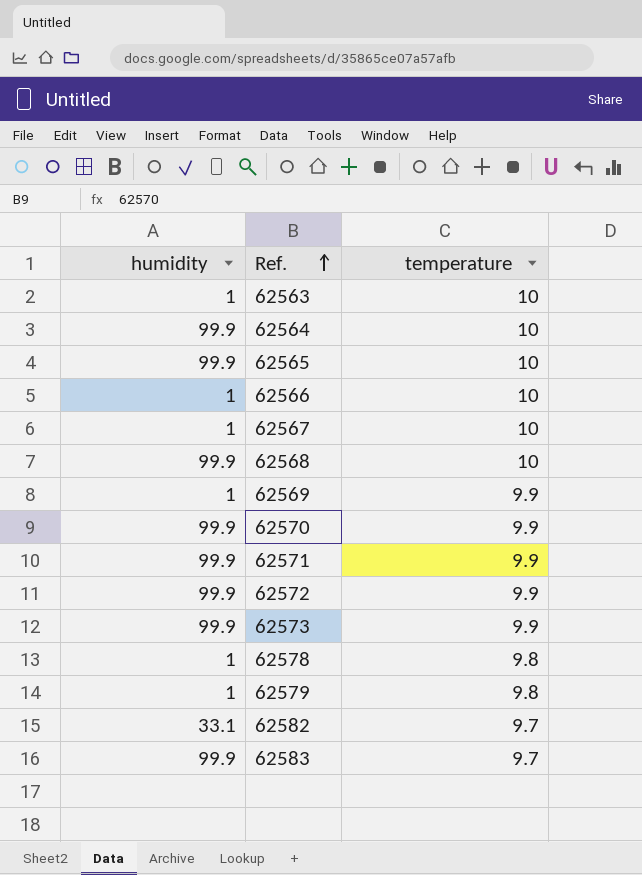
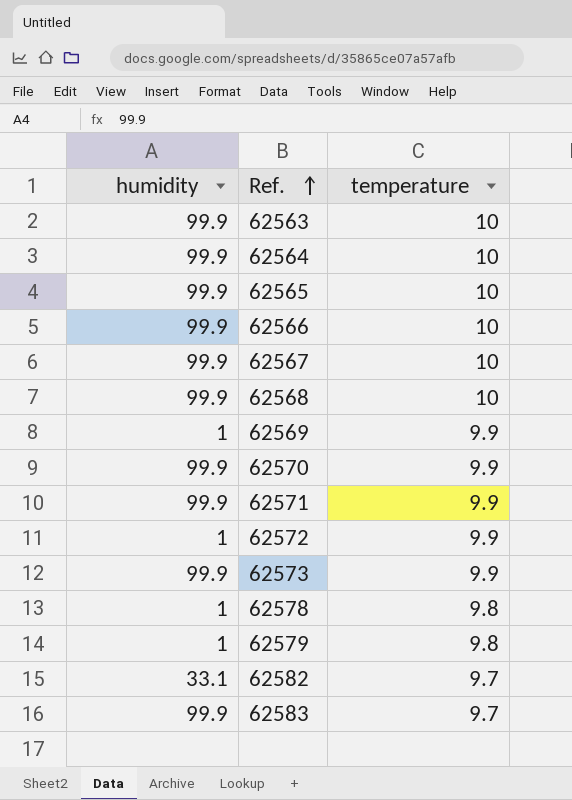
62563 | humidity: 1 -> 99.9
62566 | humidity: 1 -> 99.9
62567 | humidity: 1 -> 99.9
62572 | humidity: 99.9 -> 1

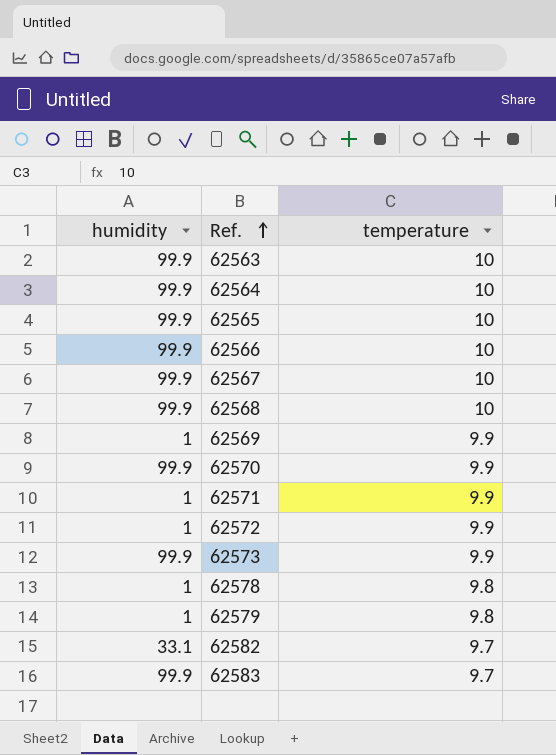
62571 | humidity: 99.9 -> 1

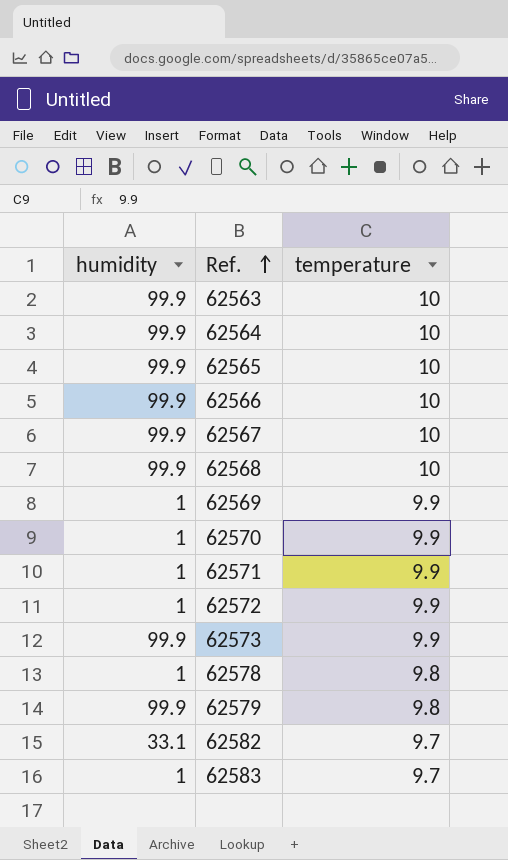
62570 | humidity: 99.9 -> 1
62579 | humidity: 1 -> 99.9
62583 | humidity: 99.9 -> 1

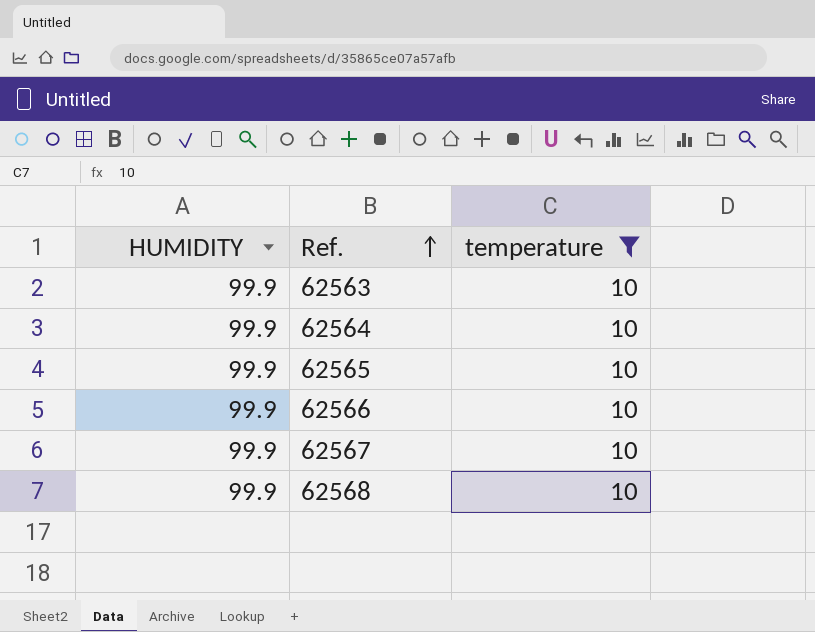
filter: none -> temperature = 10
column name: humidity -> HUMIDITY

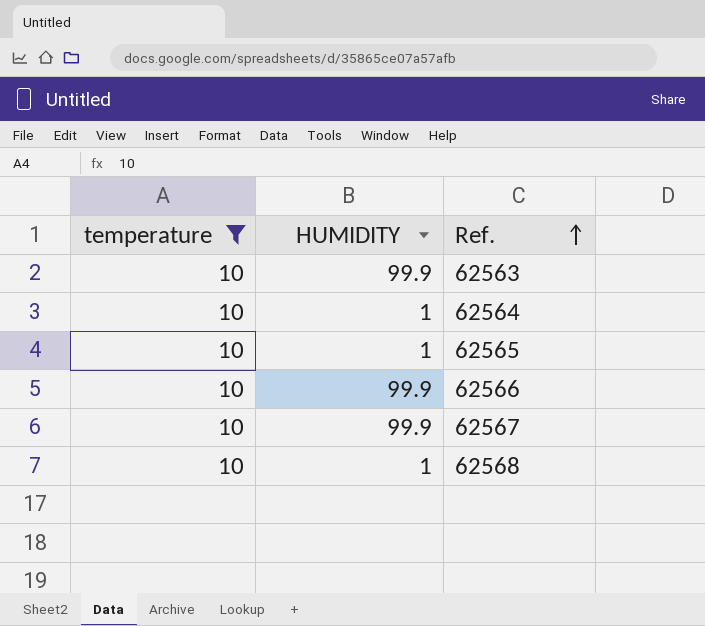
column temperature | position: 3 -> 1
62564 | HUMIDITY: 99.9 -> 1
62565 | HUMIDITY: 99.9 -> 1
62568 | HUMIDITY: 99.9 -> 1

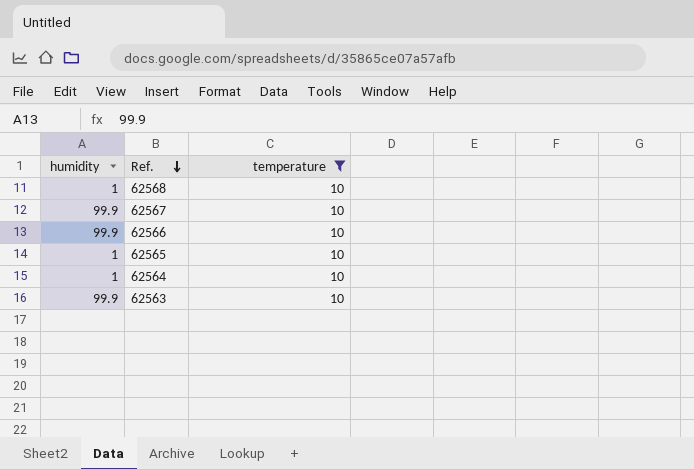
row order: Ref. ascending -> Ref. descending
column name: HUMIDITY -> humidity
column temperature | position: 1 -> 3

